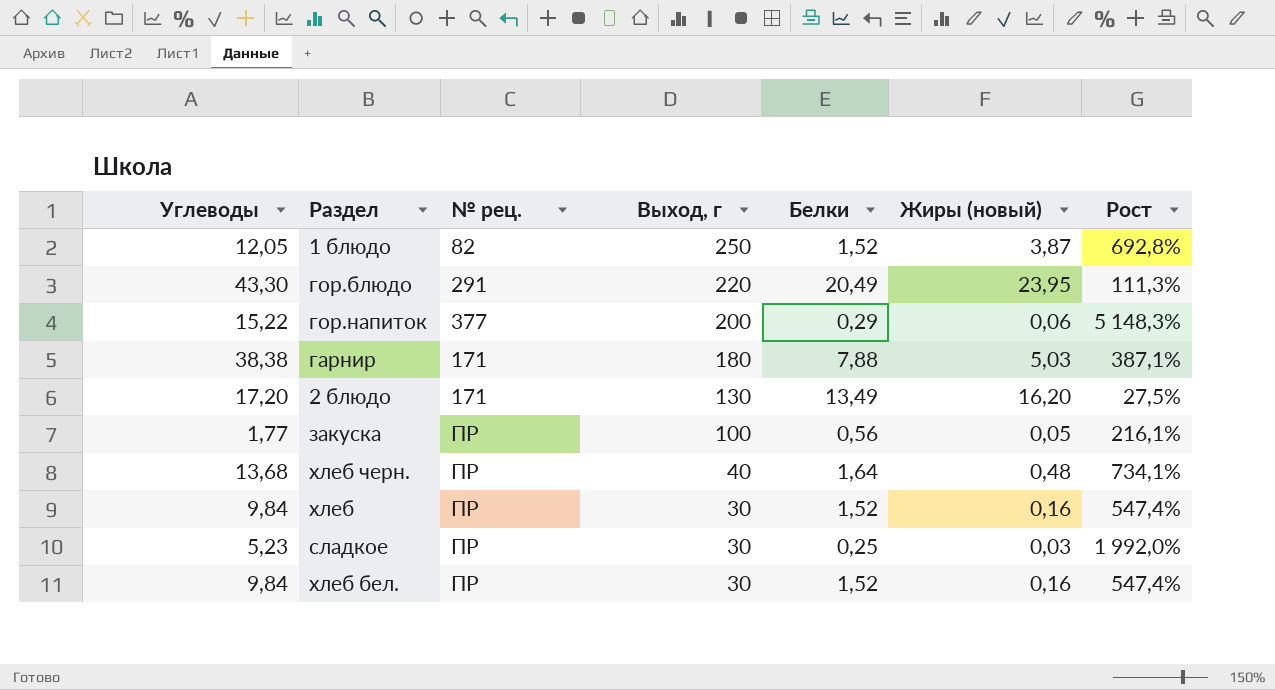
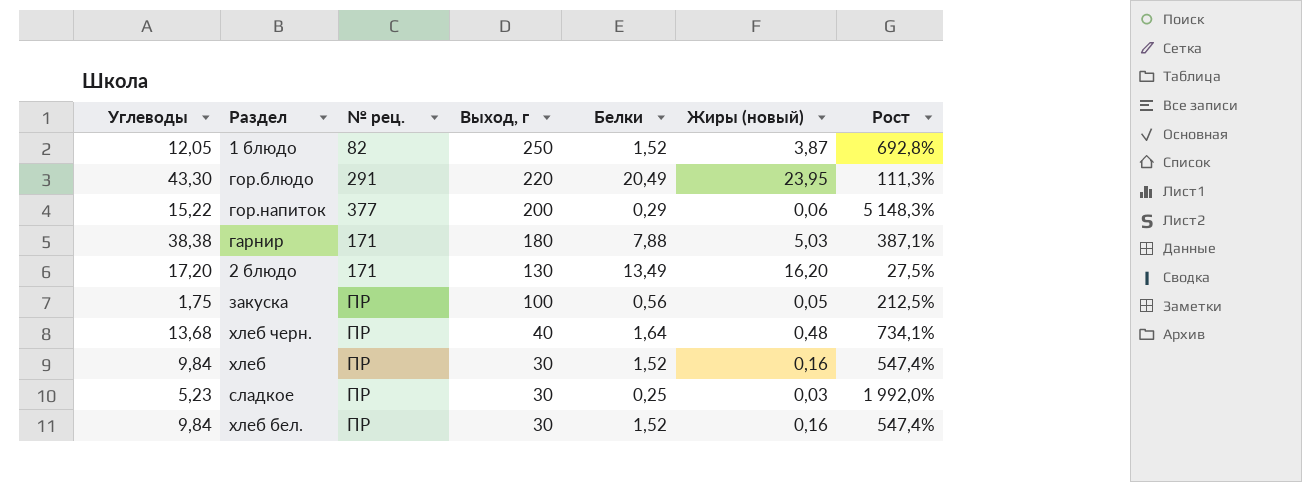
закуска | Углеводы: 1,77 -> 1,75
закуска | Рост: 216,1% -> 212,5%

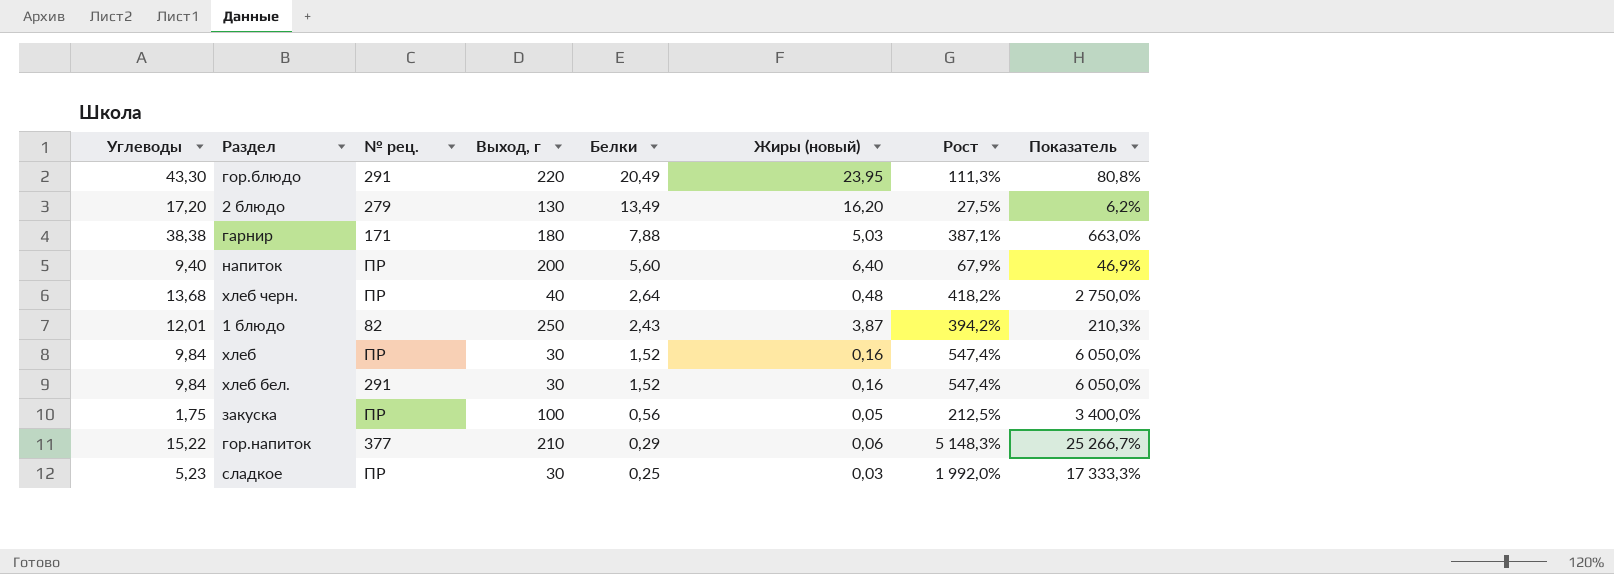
row order: Выход, г descending -> Белки descending
column Показатель | formula: none -> ([Углеводы] - [Жиры (новый)]) / [Жиры (новый)]
2 блюдо | № рец.: 171 -> 279
row напиток: none -> 9,40 | ПР | 200 | 5,60 | 6,40 | 67,9% | 46,9%
хлеб черн. | Белки: 1,64 -> 2,64
хлеб черн. | Рост: 734,1% -> 418,2%
1 блюдо | Углеводы: 12,05 -> 12,01
1 блюдо | Белки: 1,52 -> 2,43
1 блюдо | Рост: 692,8% -> 394,2%
хлеб бел. | № рец.: ПР -> 291
гор.напиток | Выход, г: 200 -> 210

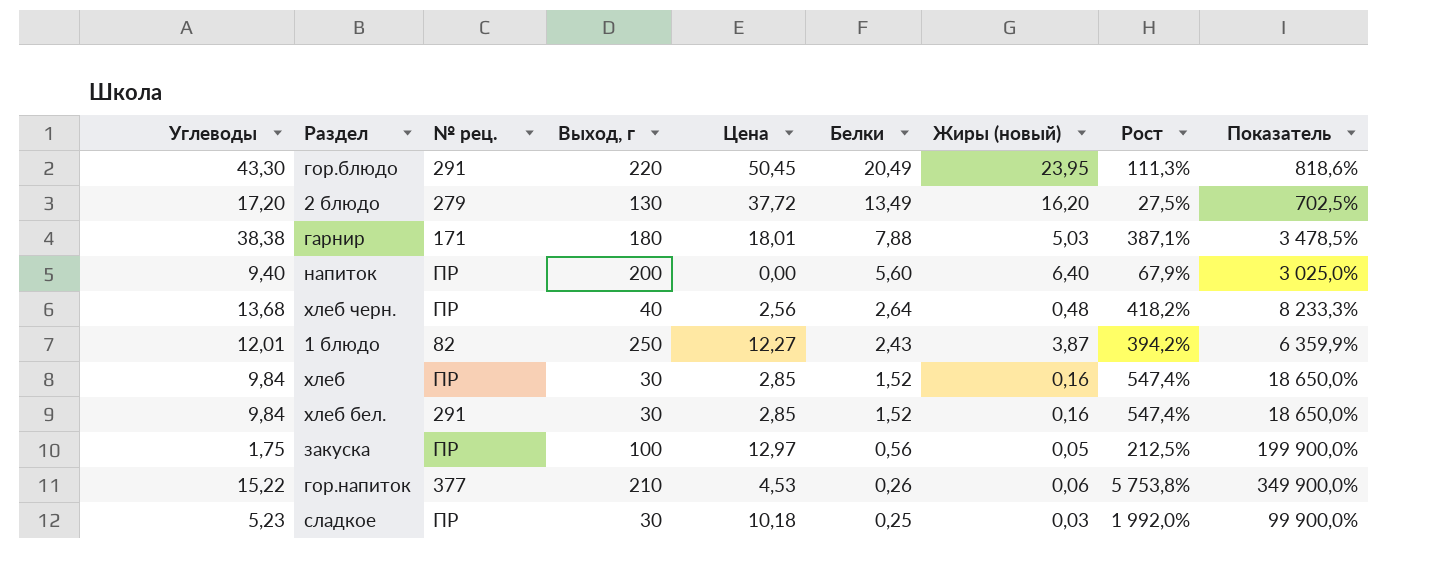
column Цена | position: none -> 5
column Показатель | formula: ([Углеводы] - [Жиры (новый)]) / [Жиры (новый)] -> ([Выход, г] - [Жиры (новый)]) / [Жиры (новый)]
гор.напиток | Белки: 0,29 -> 0,26
гор.напиток | Рост: 5 148,3% -> 5 753,8%

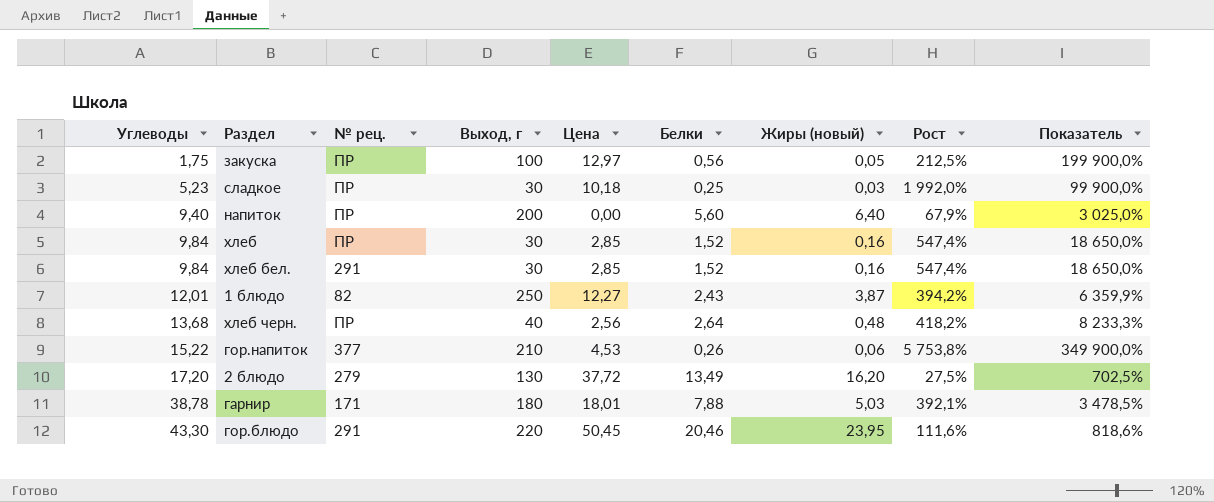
row order: Белки descending -> Углеводы ascending
гарнир | Углеводы: 38,38 -> 38,78
гарнир | Рост: 387,1% -> 392,1%
гор.блюдо | Белки: 20,49 -> 20,46
гор.блюдо | Рост: 111,3% -> 111,6%

